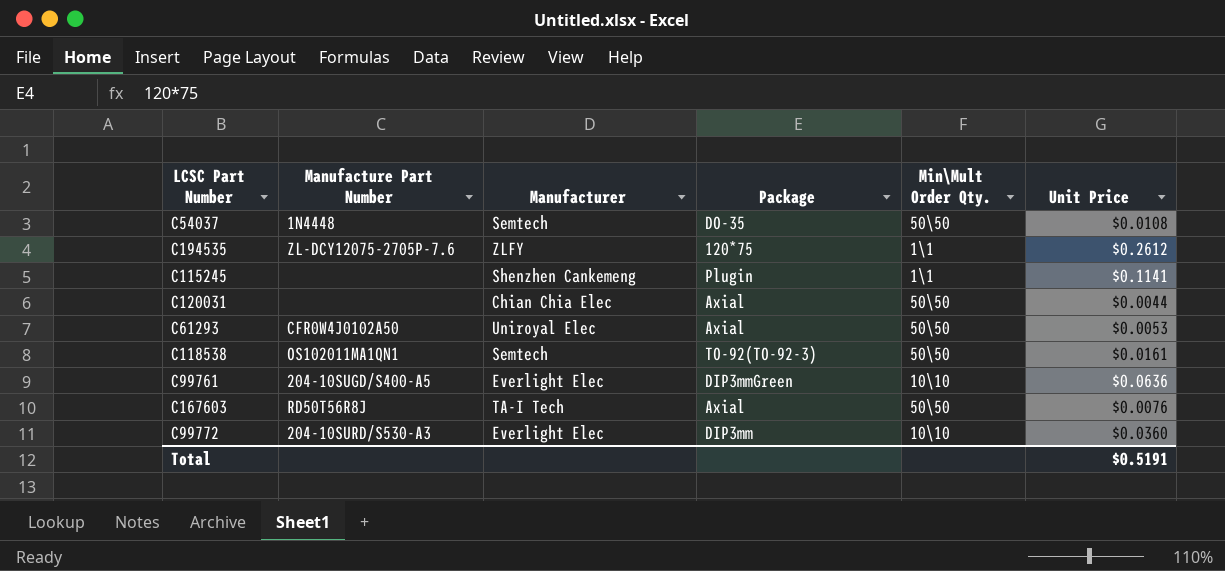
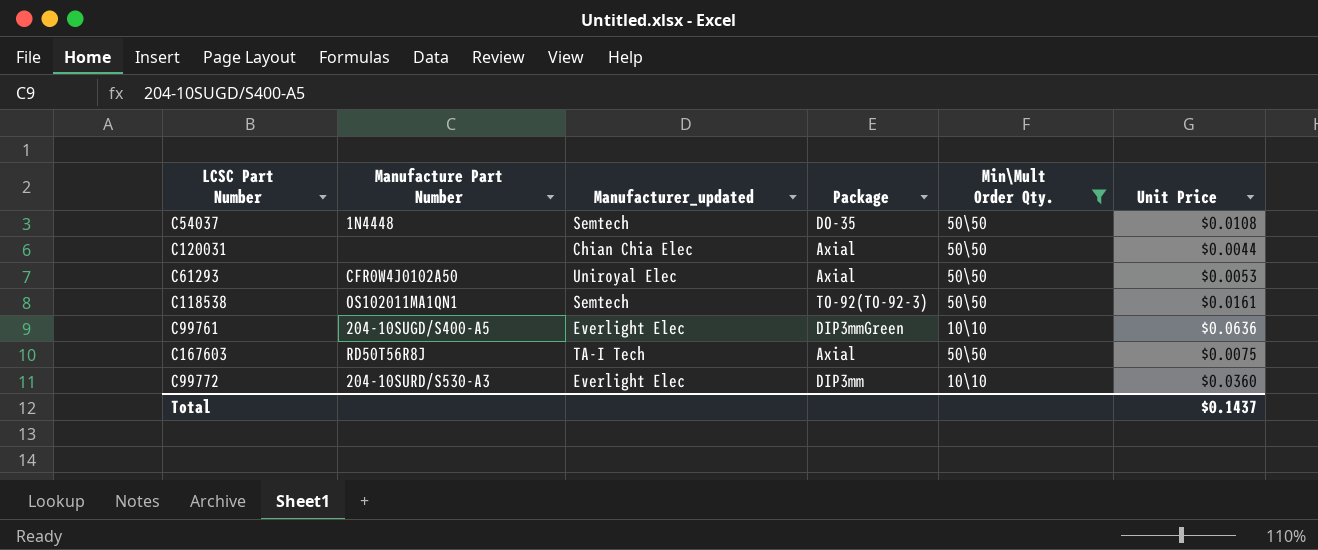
filter: none -> Min\Mult Order Qty. != 1\1
column name: Manufacturer -> Manufacturer_updated
C167603 | Unit Price: $0.0076 -> $0.0075
Total | Unit Price: $0.5191 -> $0.1437

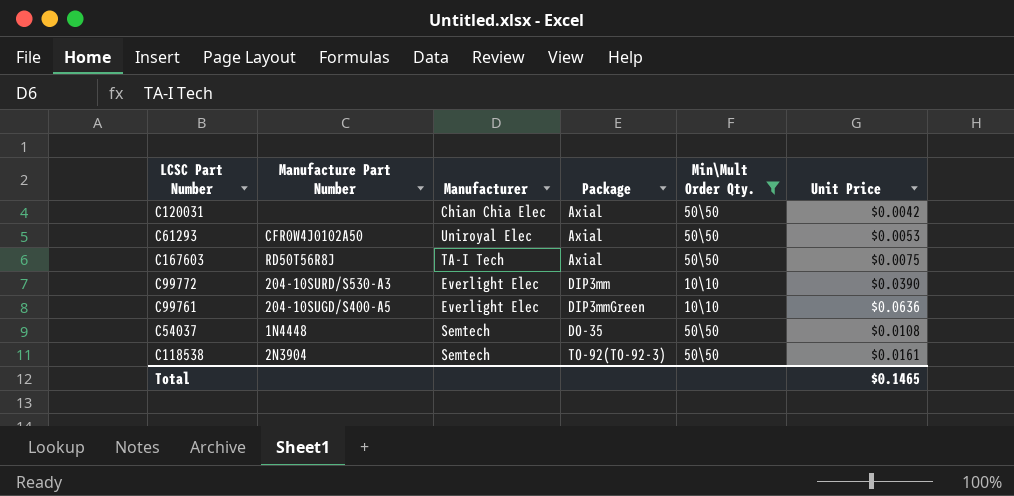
row order: none -> Package ascending
column name: Manufacturer_updated -> Manufacturer
C120031 | Unit Price: $0.0044 -> $0.0042
C99772 | Unit Price: $0.0360 -> $0.0390
C118538 | Manufacture Part Number: OS102011MA1QN1 -> 2N3904
Total | Unit Price: $0.1437 -> $0.1465

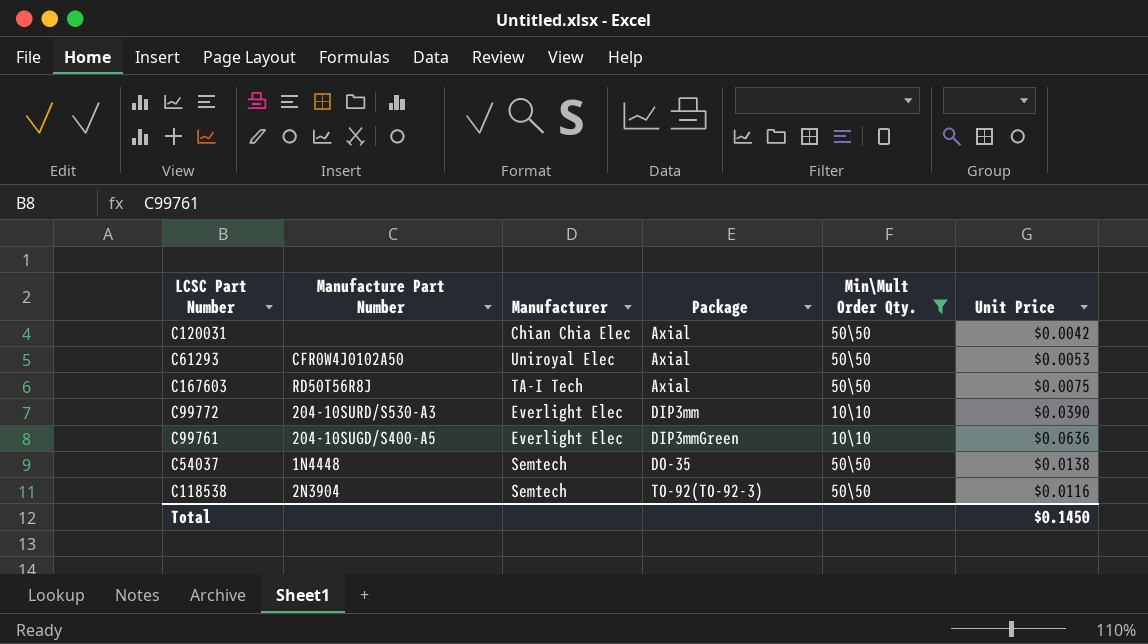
C54037 | Unit Price: $0.0108 -> $0.0138
C118538 | Unit Price: $0.0161 -> $0.0116
Total | Unit Price: $0.1465 -> $0.1450

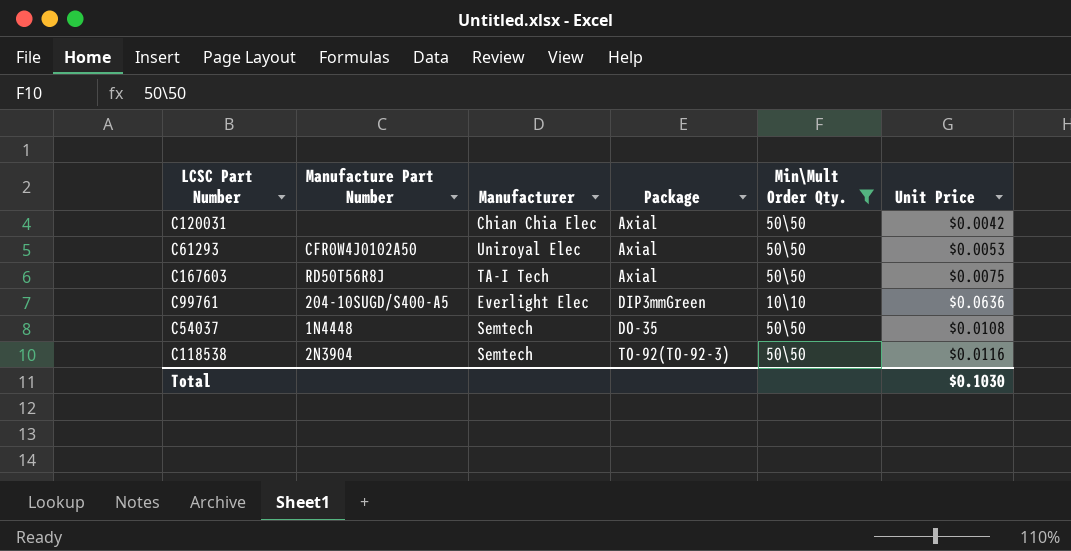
row C99772: 204-10SURD/S530-A3 | Everlight Elec | DIP3mm | 10\10 | $0.0390 -> none
C54037 | Unit Price: $0.0138 -> $0.0108
Total | Unit Price: $0.1450 -> $0.1030

